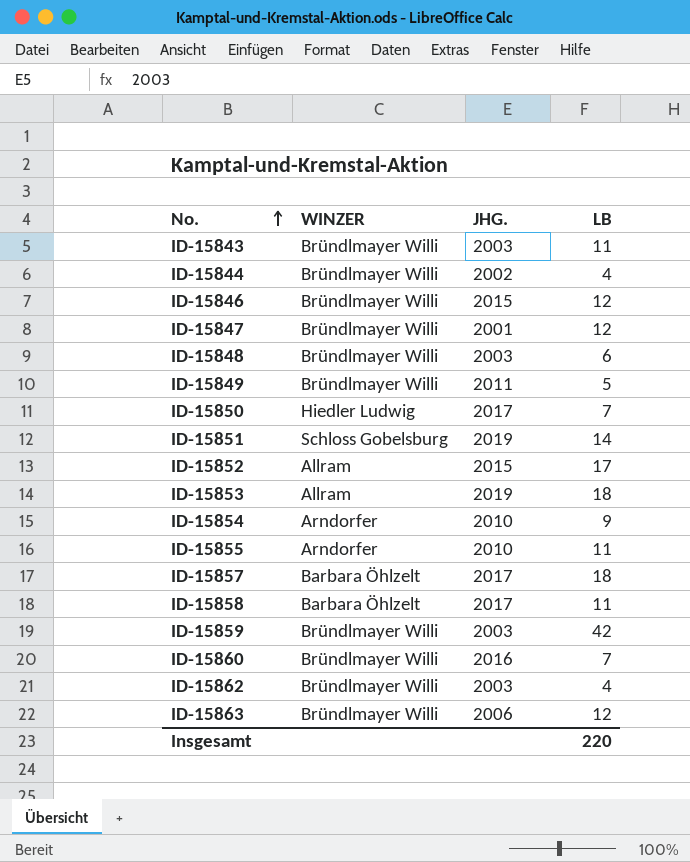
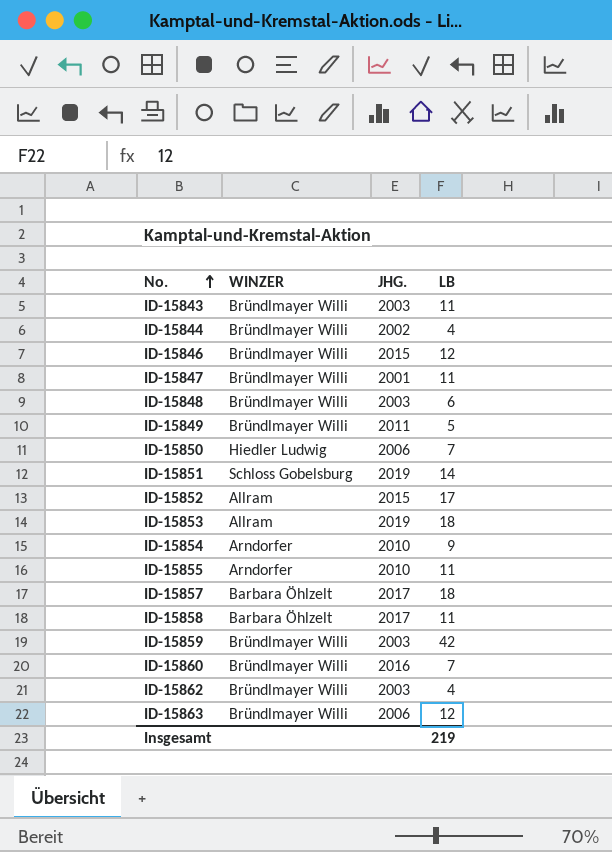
ID-15847 | LB: 12 -> 11
ID-15850 | JHG.: 2017 -> 2006
Insgesamt | LB: 220 -> 219

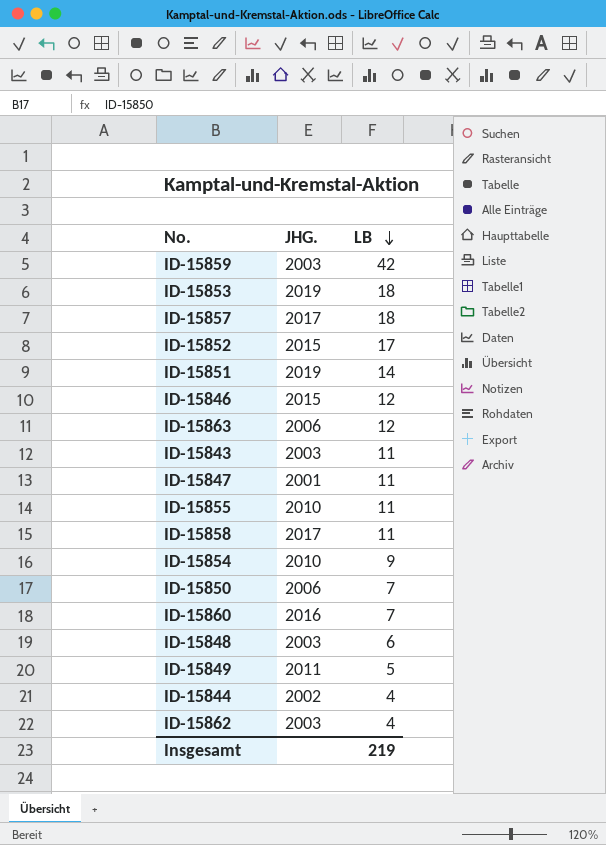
row order: No. ascending -> LB descending
column WINZER | position: 2 -> none

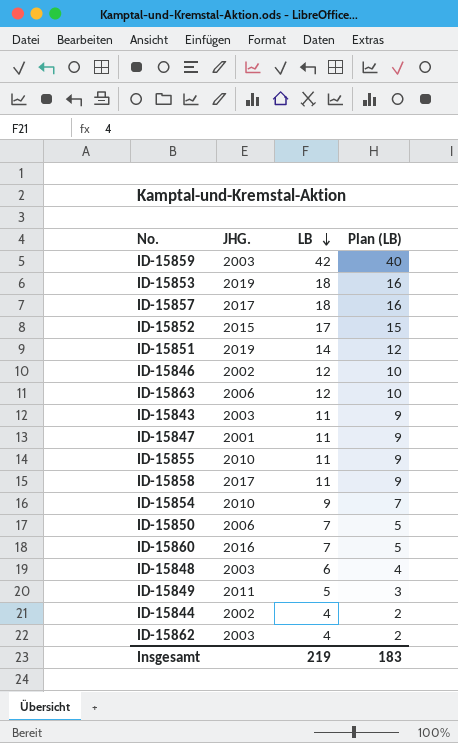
column Plan (LB) | formula: none -> [LB] - 2
ID-15846 | JHG.: 2015 -> 2002

